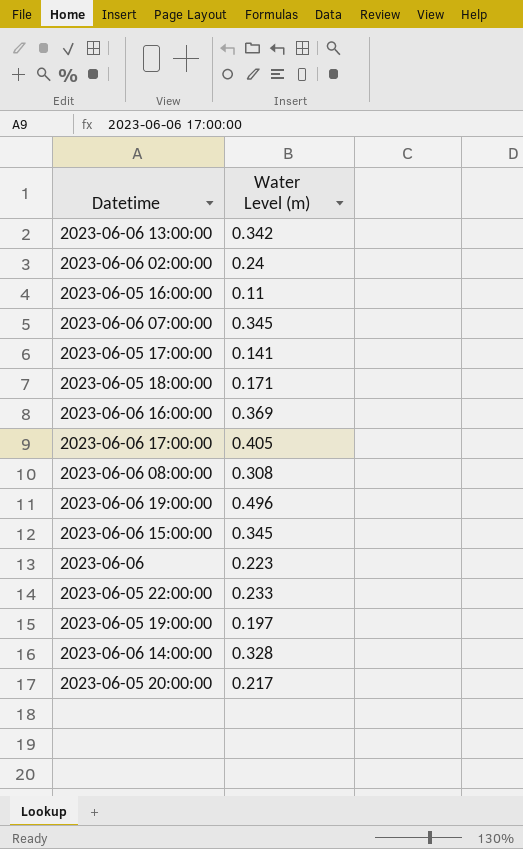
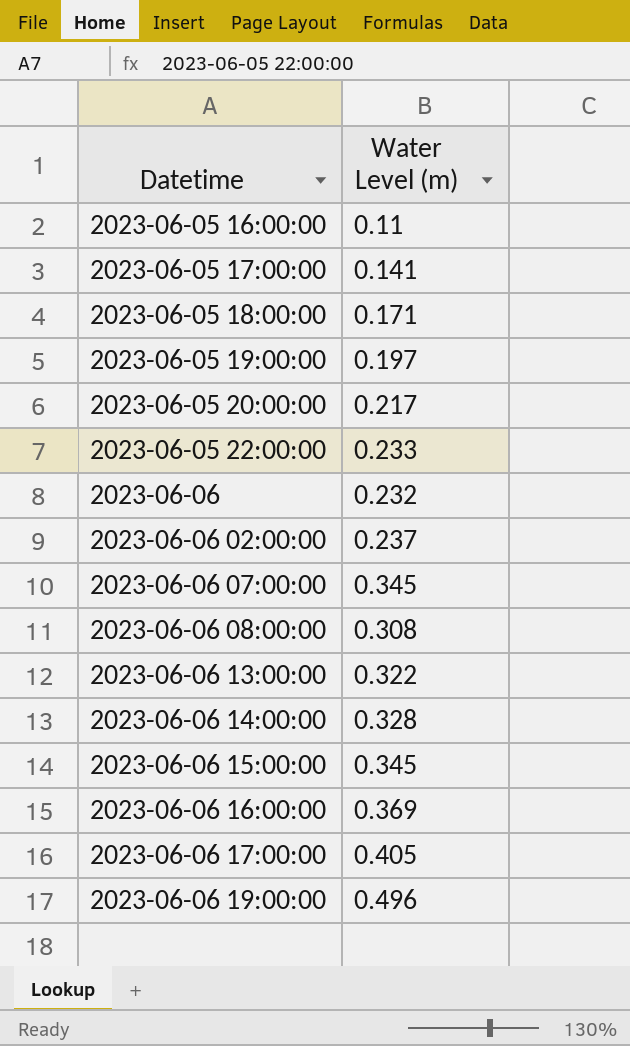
row order: none -> Datetime ascending
2023-06-06 | Water Level (m): 0.223 -> 0.232
2023-06-06 02:00:00 | Water Level (m): 0.24 -> 0.237
2023-06-06 13:00:00 | Water Level (m): 0.342 -> 0.322

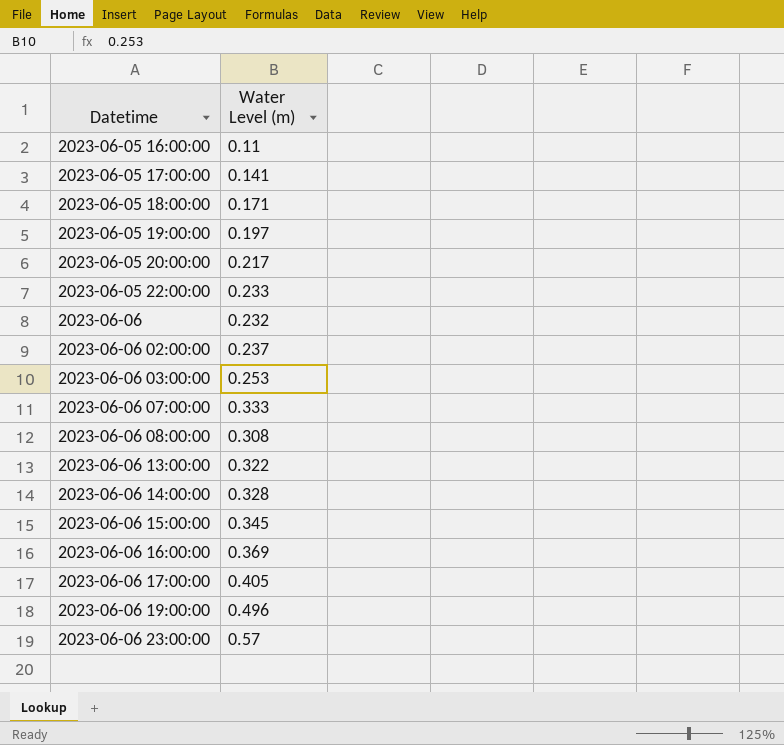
row 2023-06-06 03:00:00: none -> 0.253
2023-06-06 07:00:00 | Water Level (m): 0.345 -> 0.333
row 2023-06-06 23:00:00: none -> 0.57

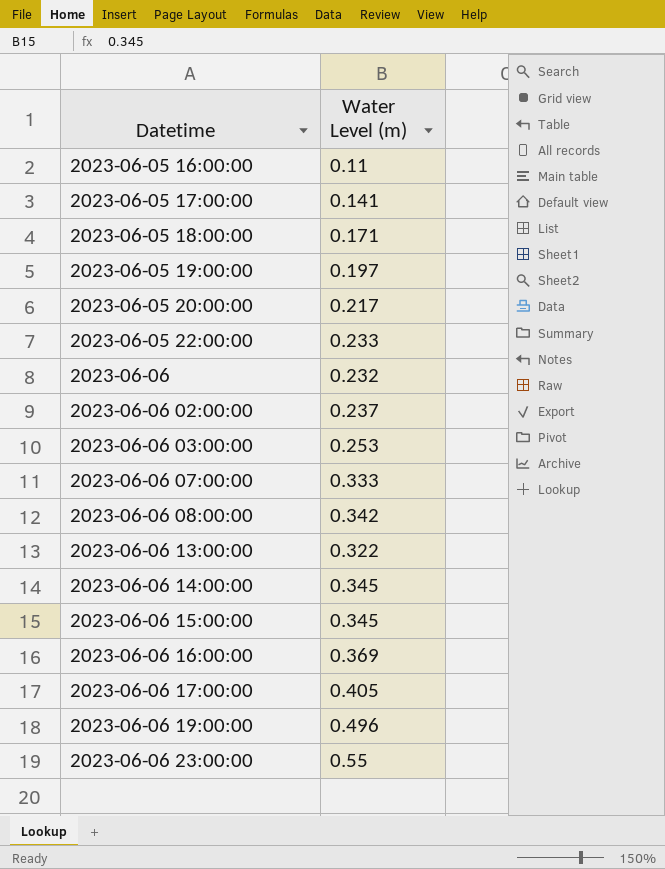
2023-06-06 08:00:00 | Water Level (m): 0.308 -> 0.342
2023-06-06 14:00:00 | Water Level (m): 0.328 -> 0.345
2023-06-06 23:00:00 | Water Level (m): 0.57 -> 0.55

